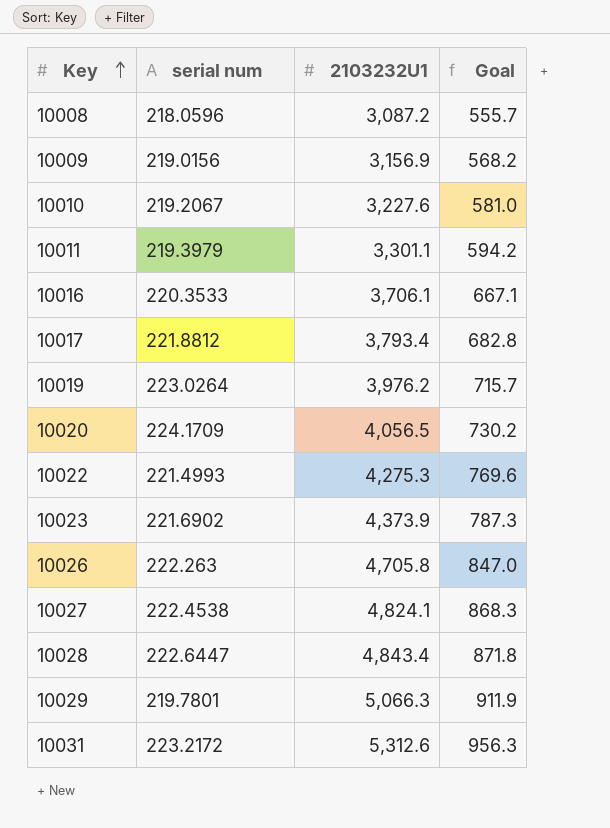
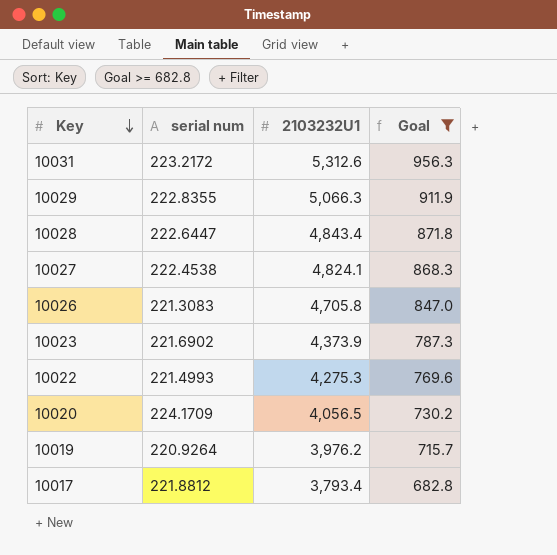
filter: none -> Goal >= 682.8
row order: Key ascending -> Key descending
10029 | serial num: 219.7801 -> 222.8355
10026 | serial num: 222.263 -> 221.3083
10019 | serial num: 223.0264 -> 220.9264

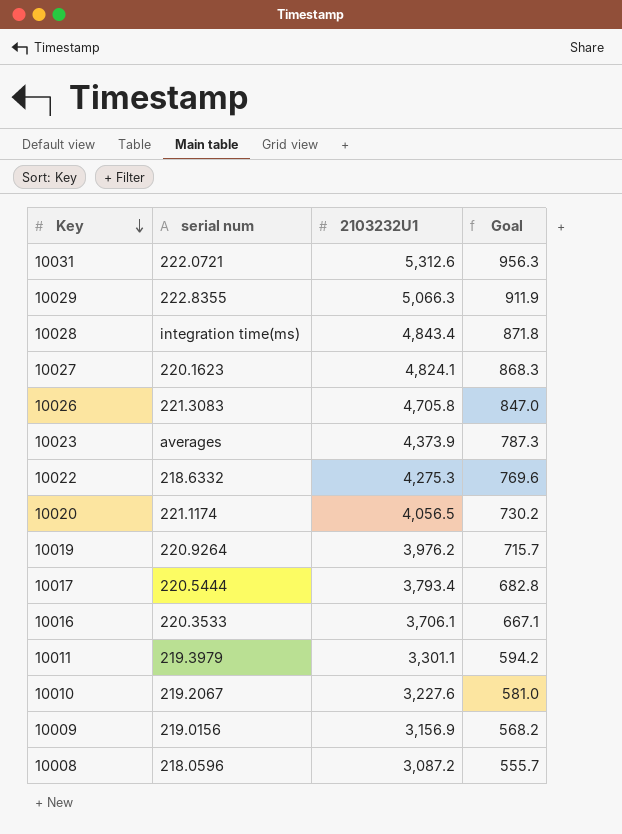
filter: Goal >= 682.8 -> none
10031 | serial num: 223.2172 -> 222.0721
10028 | serial num: 222.6447 -> integration time(ms)
10027 | serial num: 222.4538 -> 220.1623
10023 | serial num: 221.6902 -> averages
10022 | serial num: 221.4993 -> 218.6332
10020 | serial num: 224.1709 -> 221.1174
10017 | serial num: 221.8812 -> 220.5444

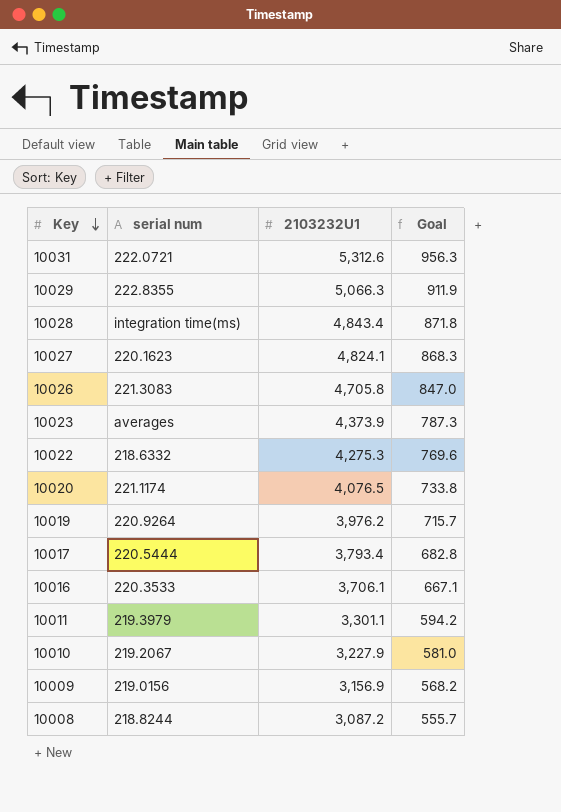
10020 | 2103232U1: 4,056.5 -> 4,076.5
10020 | Goal: 730.2 -> 733.8
10010 | 2103232U1: 3,227.6 -> 3,227.9
10008 | serial num: 218.0596 -> 218.8244

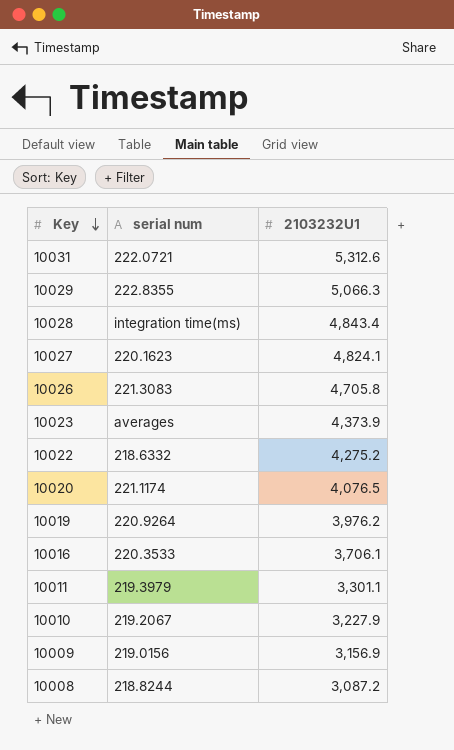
column Goal | formula: [2103232U1] * 0.18 -> none
row 10017: 220.5444 | 3,793.4 | 682.8 -> none
10022 | 2103232U1: 4,275.3 -> 4,275.2

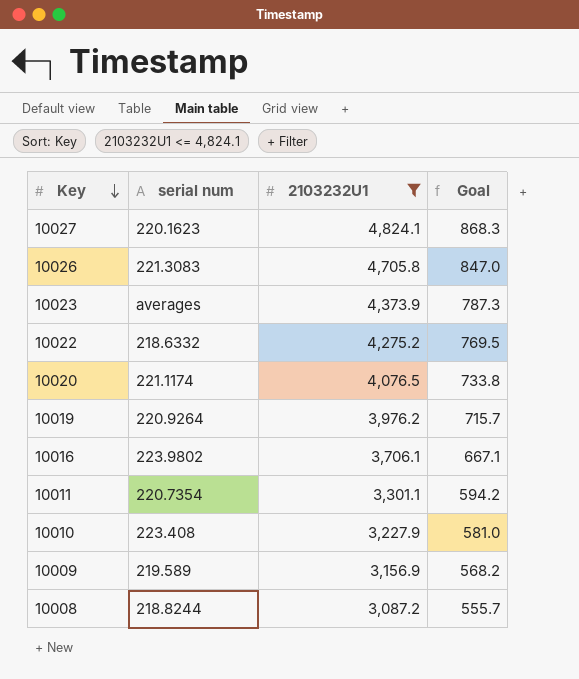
filter: none -> 2103232U1 <= 4,824.1
column Goal | formula: none -> [2103232U1] * 0.18
10016 | serial num: 220.3533 -> 223.9802
10011 | serial num: 219.3979 -> 220.7354
10010 | serial num: 219.2067 -> 223.408
10009 | serial num: 219.0156 -> 219.589

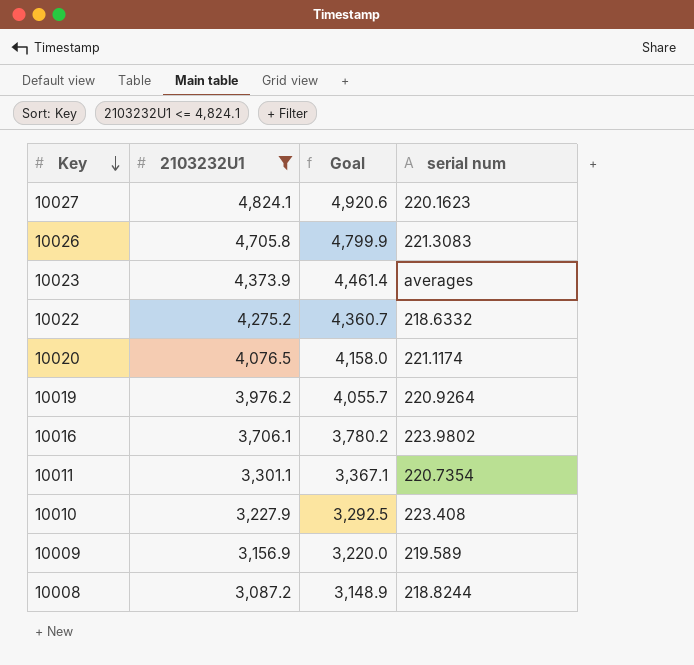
column Goal | formula: [2103232U1] * 0.18 -> [2103232U1] * 1.02
column serial num | position: 2 -> 4

